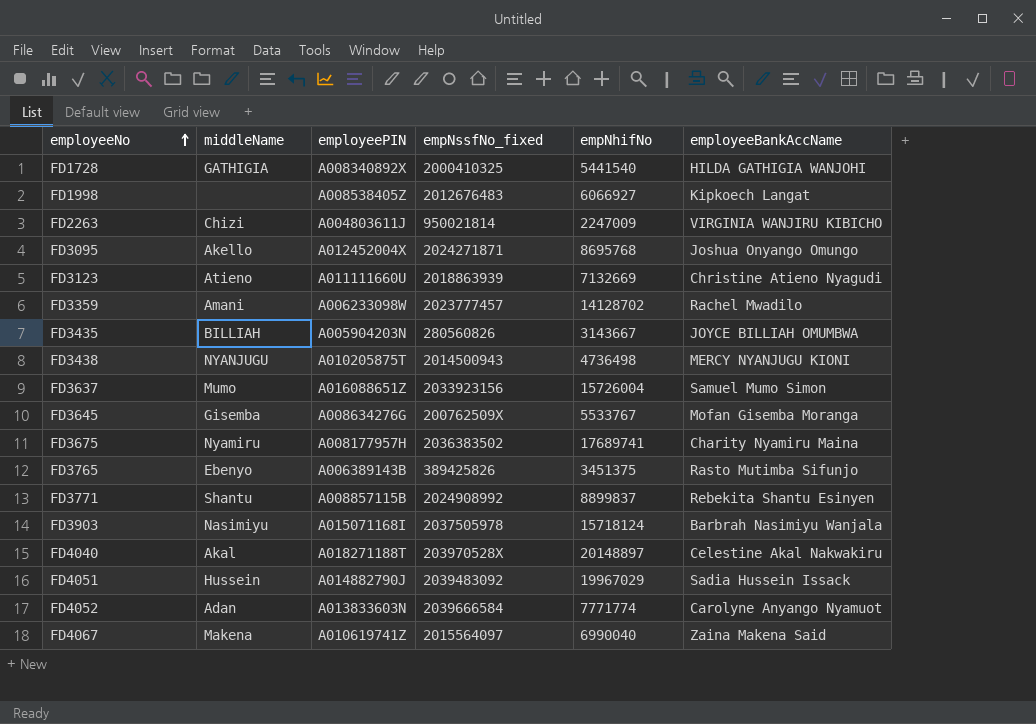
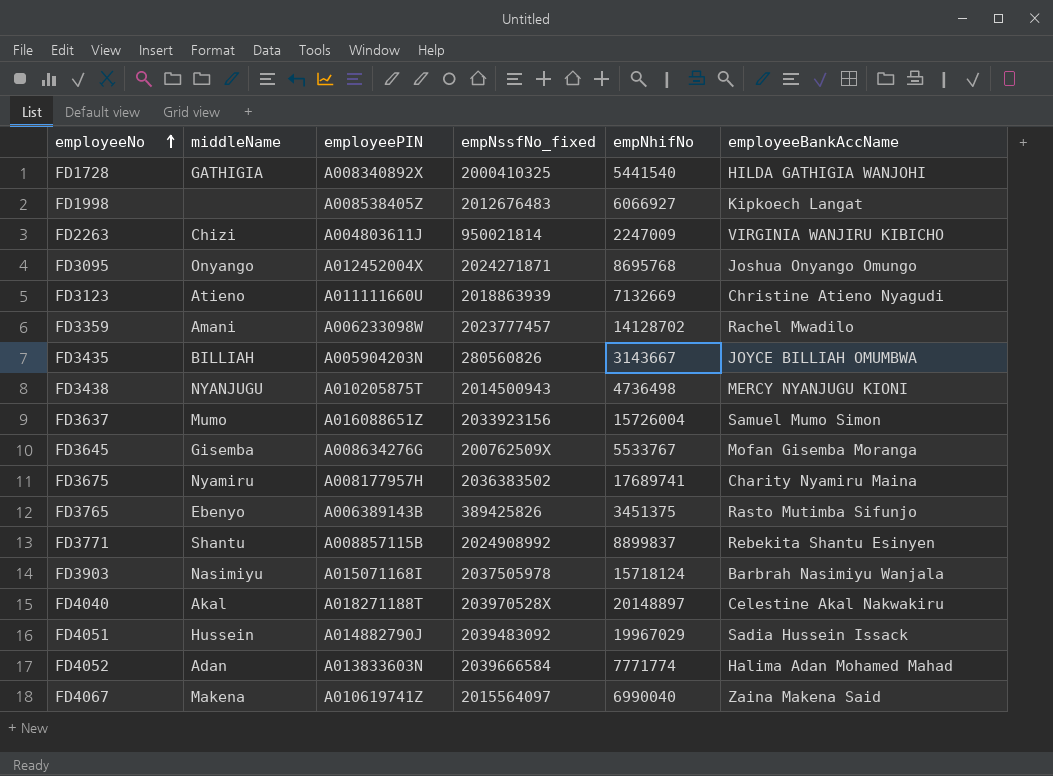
FD3095 | middleName: Akello -> Onyango
FD4052 | employeeBankAccName: Carolyne Anyango Nyamuot -> Halima Adan Mohamed Mahad

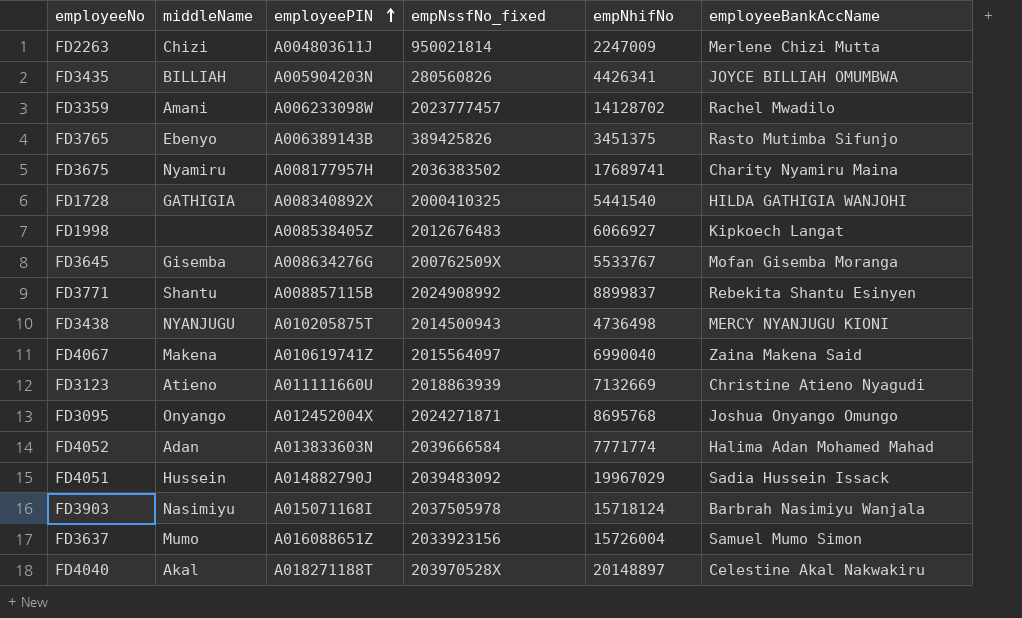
row order: employeeNo ascending -> employeePIN ascending
FD2263 | employeeBankAccName: VIRGINIA WANJIRU KIBICHO -> Merlene Chizi Mutta
FD3435 | empNhifNo: 3143667 -> 4426341

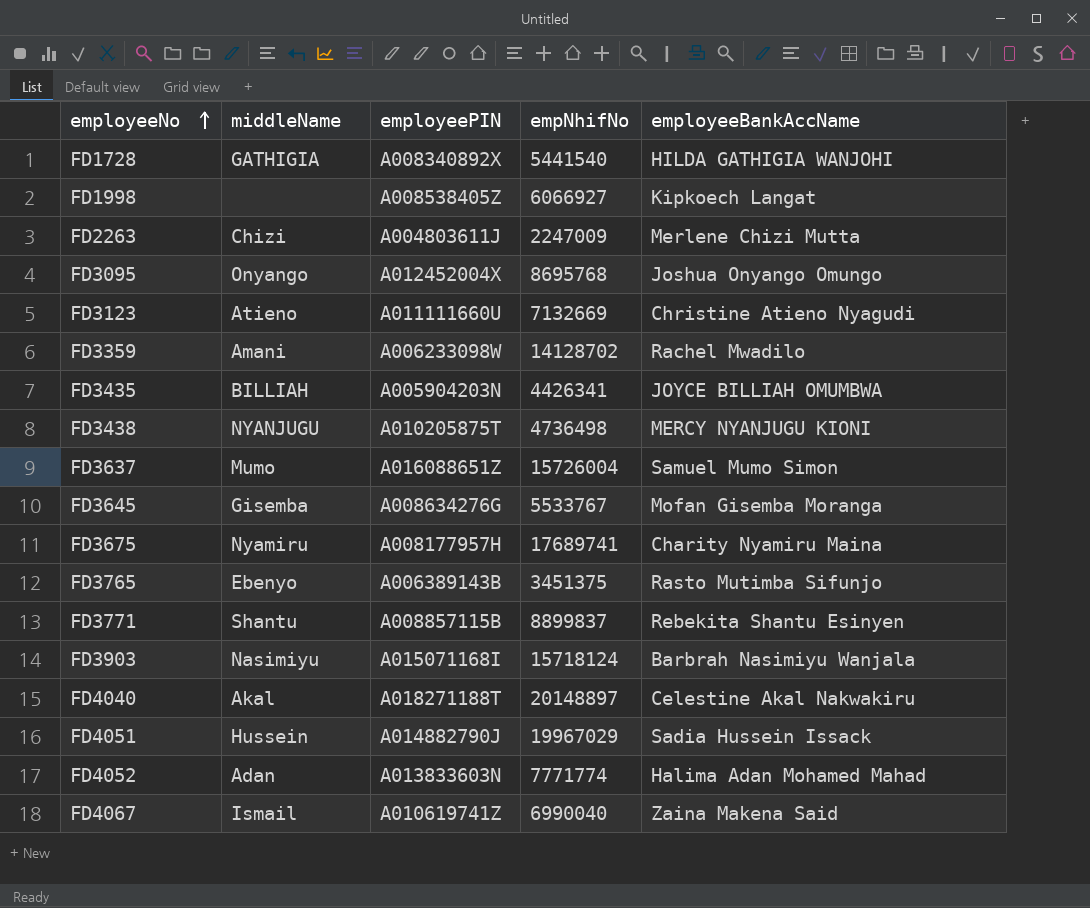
row order: employeePIN ascending -> employeeNo ascending
column empNssfNo_fixed | position: 4 -> none
FD4067 | middleName: Makena -> Ismail

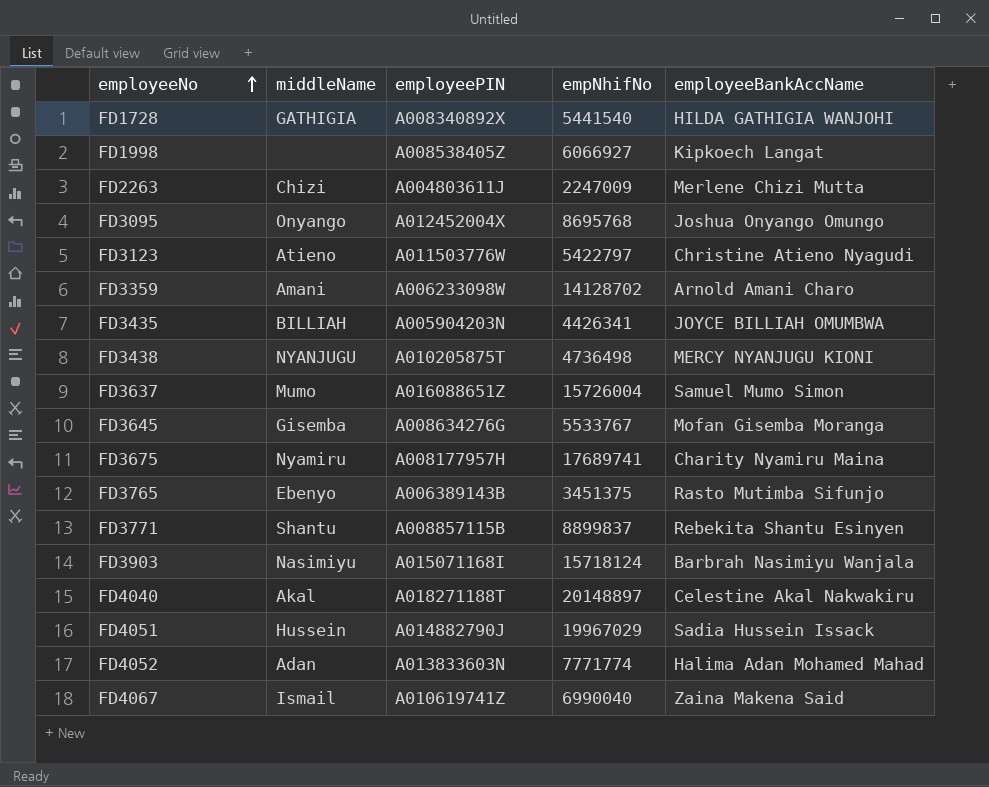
FD3123 | employeePIN: A011111660U -> A011503776W
FD3123 | empNhifNo: 7132669 -> 5422797
FD3359 | employeeBankAccName: Rachel Mwadilo -> Arnold Amani Charo

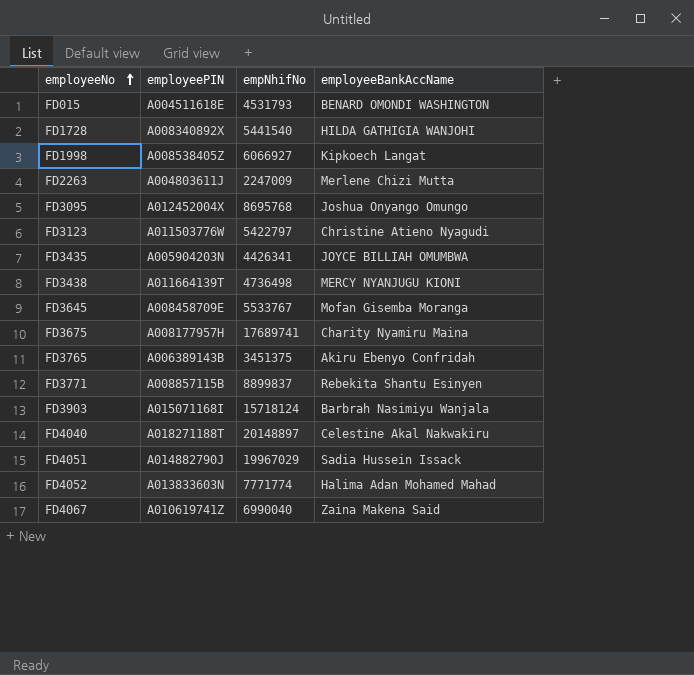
column middleName | position: 2 -> none
row FD3359: Amani | A006233098W | 14128702 | Arnold Amani Charo -> none
row FD3637: Mumo | A016088651Z | 15726004 | Samuel Mumo Simon -> none
row FD015: none -> A004511618E | 4531793 | BENARD OMONDI WASHINGTON
FD3438 | employeePIN: A010205875T -> A011664139T
FD3645 | employeePIN: A008634276G -> A008458709E
FD3765 | employeeBankAccName: Rasto Mutimba Sifunjo -> Akiru Ebenyo Confridah

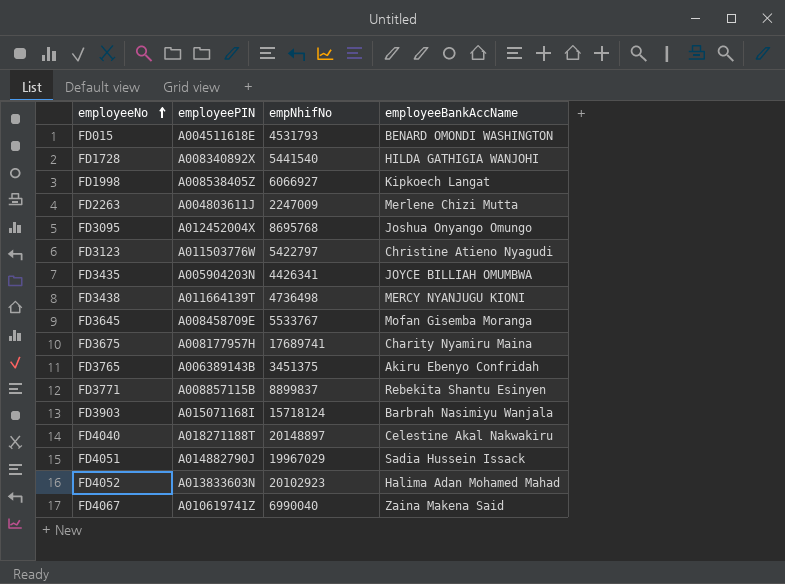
FD4052 | empNhifNo: 7771774 -> 20102923

